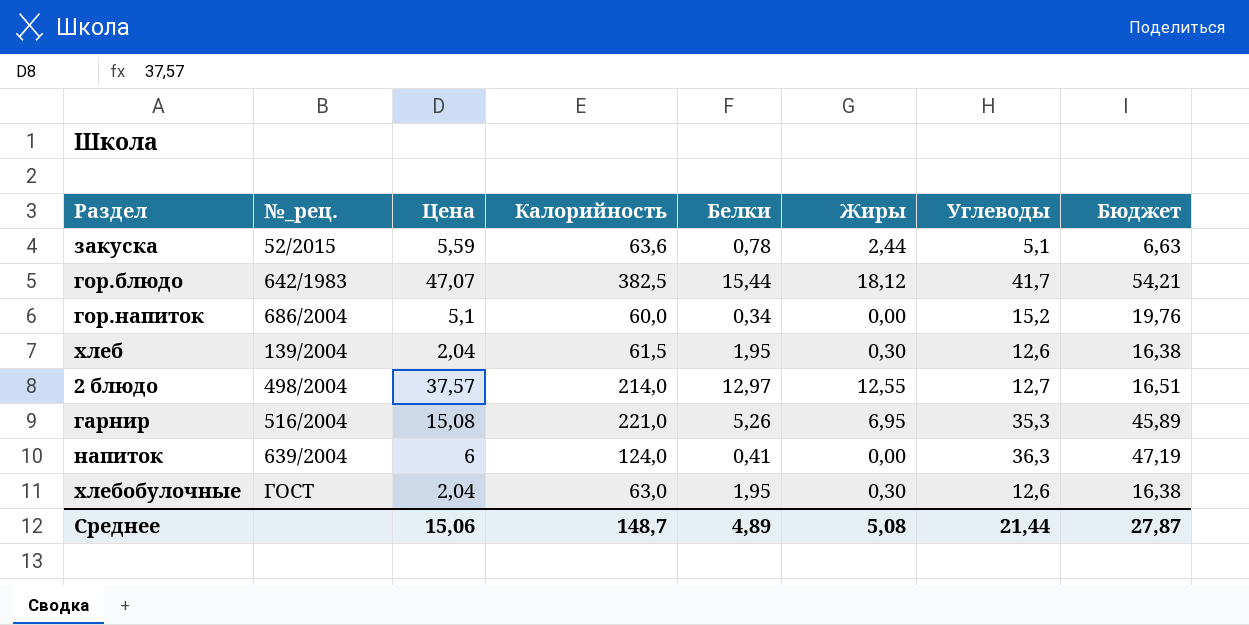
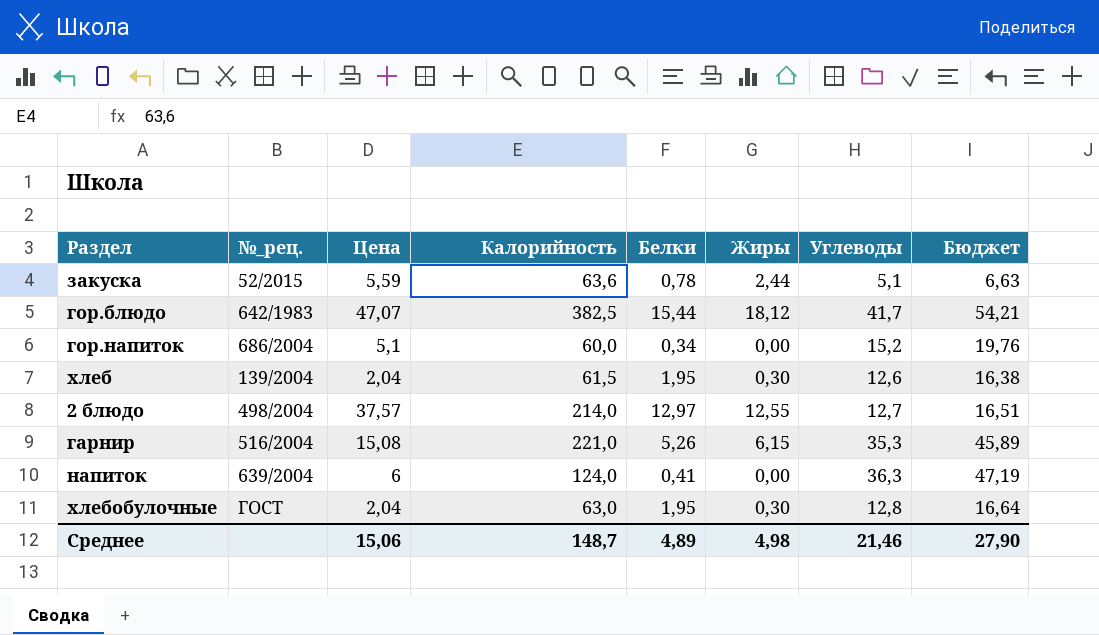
гарнир | Жиры: 6,95 -> 6,15
хлебобулочные | Углеводы: 12,6 -> 12,8
хлебобулочные | Бюджет: 16,38 -> 16,64
Среднее | Жиры: 5,08 -> 4,98
Среднее | Углеводы: 21,44 -> 21,46
Среднее | Бюджет: 27,87 -> 27,90

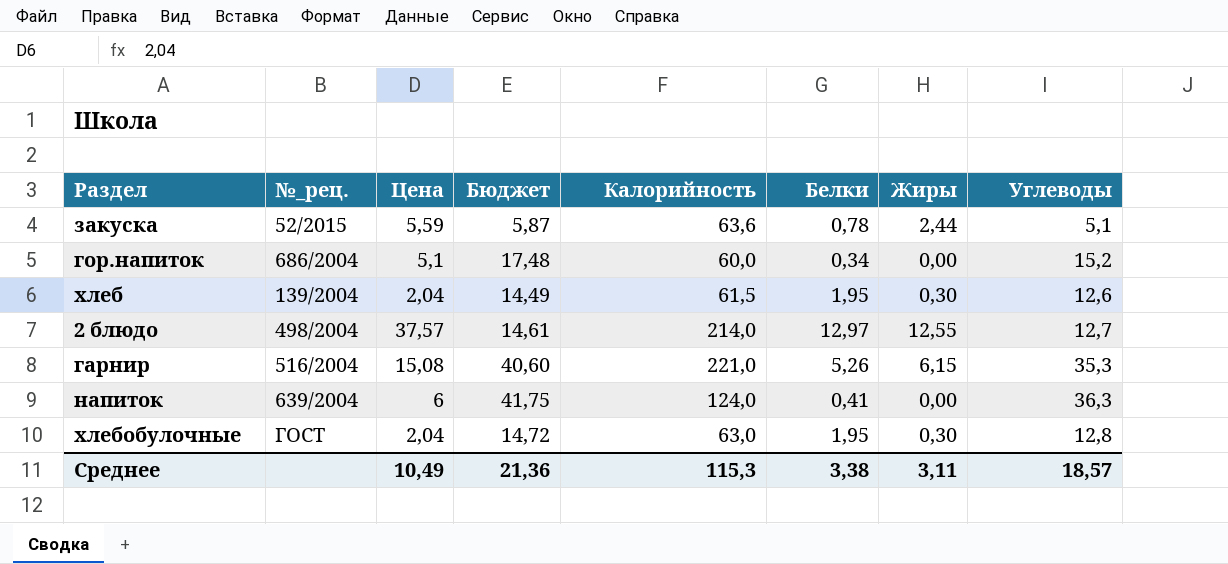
column Бюджет | formula: [Углеводы] * 1,3 -> [Углеводы] * 1,15
column Бюджет | position: 8 -> 4
row гор.блюдо: 642/1983 | 47,07 | 382,5 | 15,44 | 18,12 | 41,7 | 54,21 -> none
Среднее | Цена: 15,06 -> 10,49
Среднее | Бюджет: 27,90 -> 21,36
Среднее | Калорийность: 148,7 -> 115,3
Среднее | Белки: 4,89 -> 3,38
Среднее | Жиры: 4,98 -> 3,11
Среднее | Углеводы: 21,46 -> 18,57

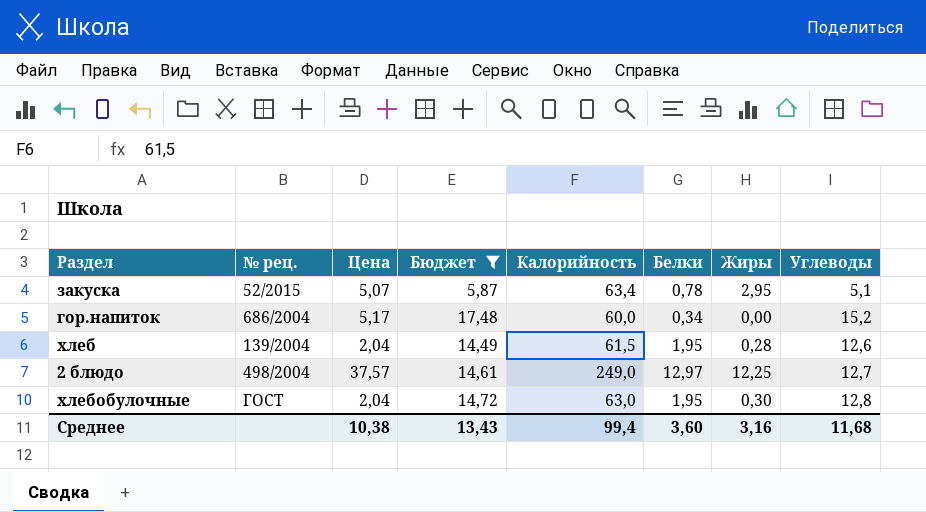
filter: none -> Бюджет <= 17,48
column name: №_рец. -> № рец.
закуска | Цена: 5,59 -> 5,07
закуска | Калорийность: 63,6 -> 63,4
закуска | Жиры: 2,44 -> 2,95
гор.напиток | Цена: 5,1 -> 5,17
хлеб | Жиры: 0,30 -> 0,28
2 блюдо | Калорийность: 214,0 -> 249,0
2 блюдо | Жиры: 12,55 -> 12,25
Среднее | Цена: 10,49 -> 10,38
Среднее | Бюджет: 21,36 -> 13,43
Среднее | Калорийность: 115,3 -> 99,4
Среднее | Белки: 3,38 -> 3,60
Среднее | Жиры: 3,11 -> 3,16
Среднее | Углеводы: 18,57 -> 11,68

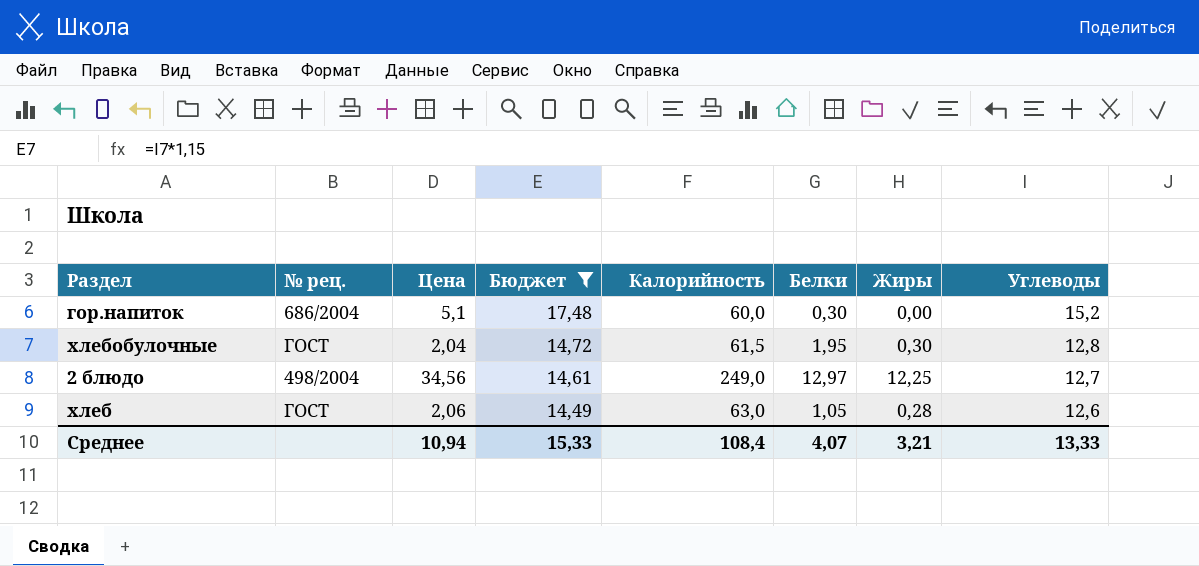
row order: none -> Бюджет descending
row закуска: 52/2015 | 5,07 | 5,87 | 63,4 | 0,78 | 2,95 | 5,1 -> none
гор.напиток | Цена: 5,17 -> 5,1
гор.напиток | Белки: 0,34 -> 0,30
хлебобулочные | Калорийность: 63,0 -> 61,5
2 блюдо | Цена: 37,57 -> 34,56
хлеб | № рец.: 139/2004 -> ГОСТ
хлеб | Цена: 2,04 -> 2,06
хлеб | Калорийность: 61,5 -> 63,0
хлеб | Белки: 1,95 -> 1,05
Среднее | Цена: 10,38 -> 10,94
Среднее | Бюджет: 13,43 -> 15,33
Среднее | Калорийность: 99,4 -> 108,4
Среднее | Белки: 3,60 -> 4,07
Среднее | Жиры: 3,16 -> 3,21
Среднее | Углеводы: 11,68 -> 13,33

